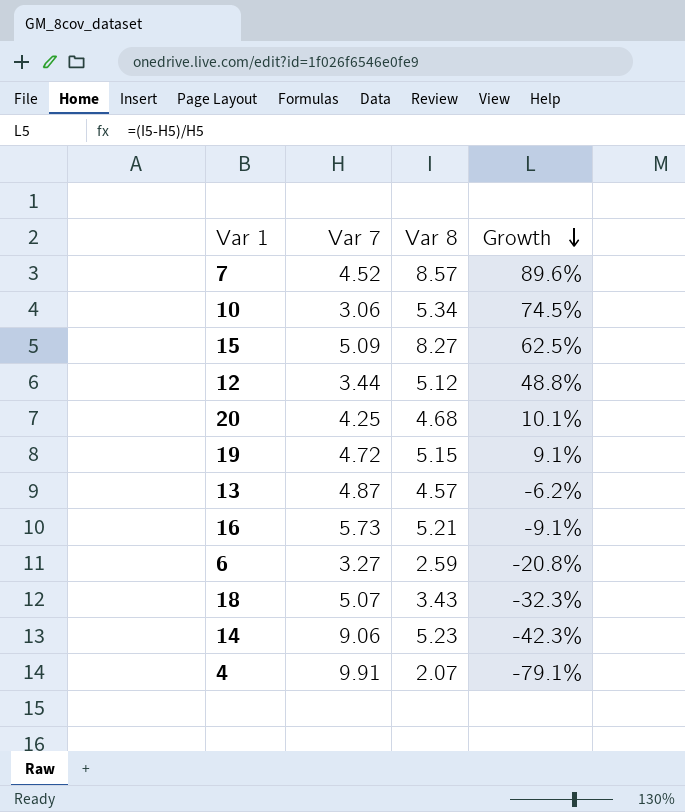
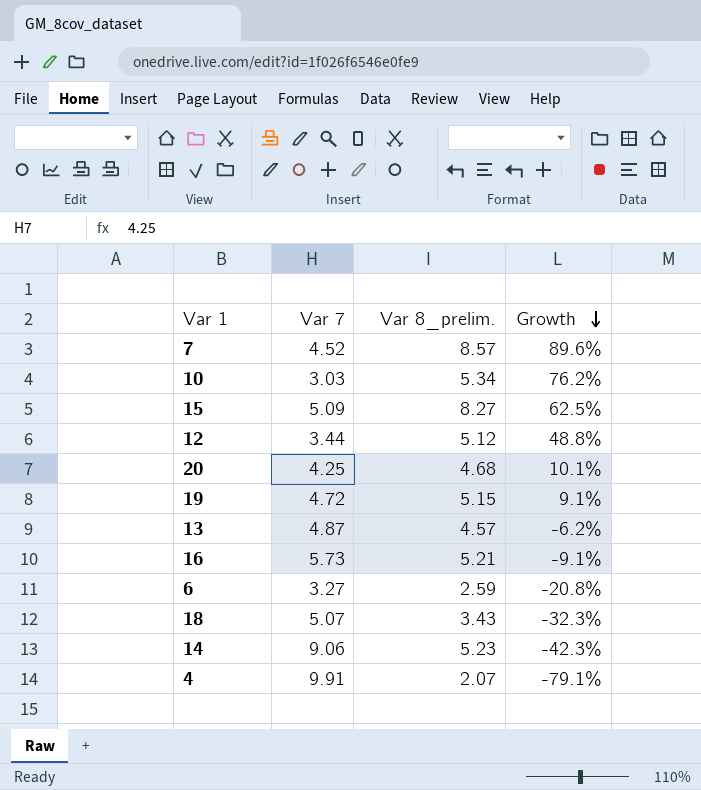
column name: Var 8 -> Var 8_prelim.
10 | Var 7: 3.06 -> 3.03
10 | Growth: 74.5% -> 76.2%

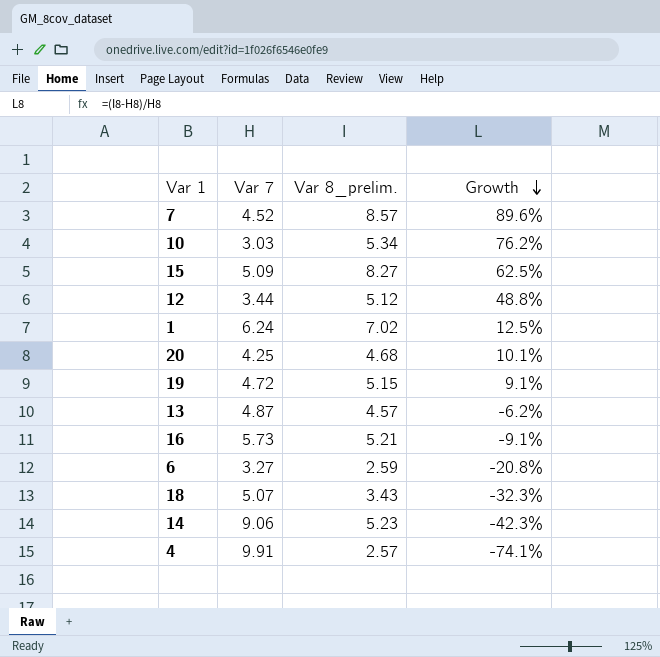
row 1: none -> 6.24 | 7.02 | 12.5%
4 | Var 8_prelim.: 2.07 -> 2.57
4 | Growth: -79.1% -> -74.1%

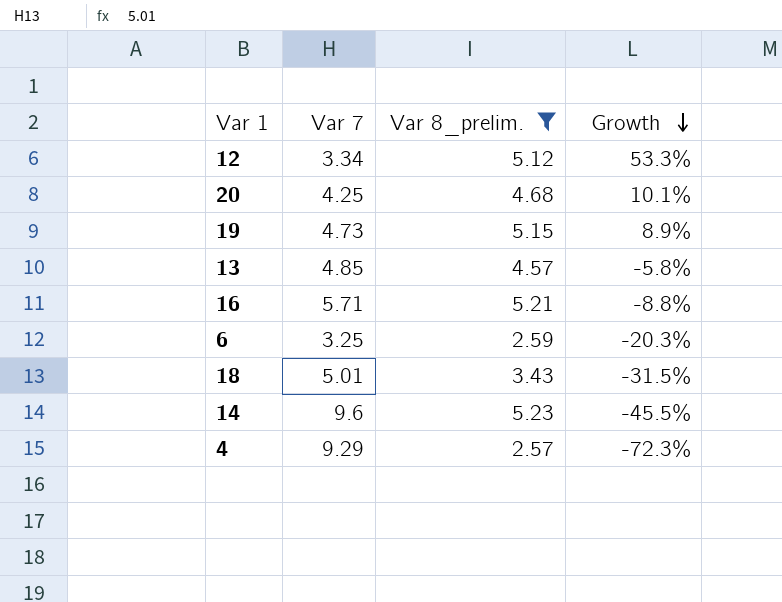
filter: none -> Var 8_prelim. <= 5.23
12 | Var 7: 3.44 -> 3.34
12 | Growth: 48.8% -> 53.3%
19 | Var 7: 4.72 -> 4.73
19 | Growth: 9.1% -> 8.9%
13 | Var 7: 4.87 -> 4.85
13 | Growth: -6.2% -> -5.8%
16 | Var 7: 5.73 -> 5.71
16 | Growth: -9.1% -> -8.8%
6 | Var 7: 3.27 -> 3.25
6 | Growth: -20.8% -> -20.3%
18 | Var 7: 5.07 -> 5.01
18 | Growth: -32.3% -> -31.5%
14 | Var 7: 9.06 -> 9.6
14 | Growth: -42.3% -> -45.5%
4 | Var 7: 9.91 -> 9.29
4 | Growth: -74.1% -> -72.3%

